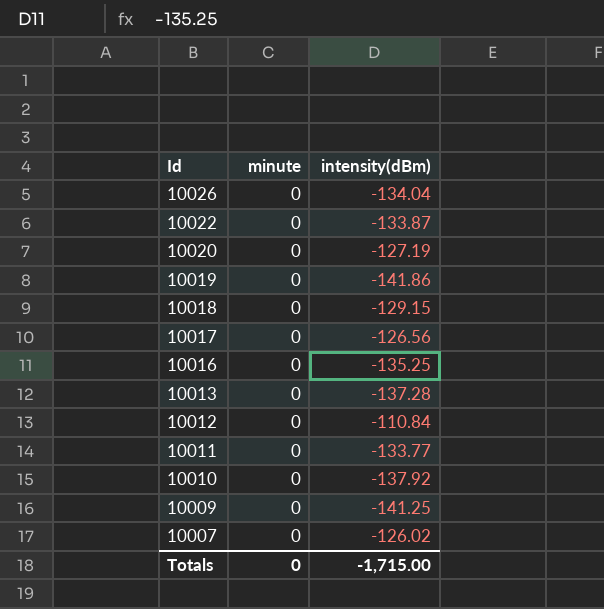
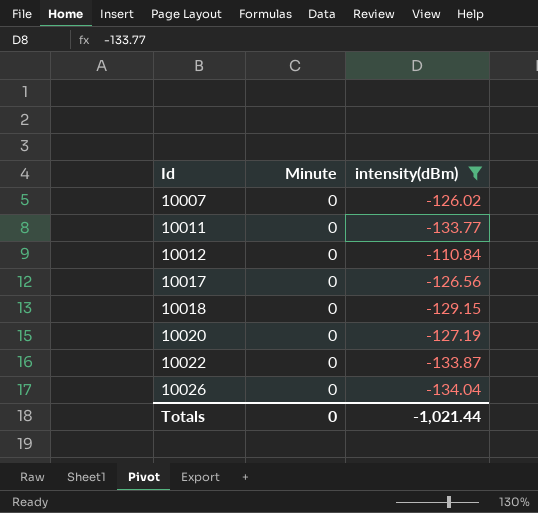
filter: none -> intensity(dBm) >= -134.04
row order: Id descending -> Id ascending
column name: minute -> Minute
Totals | intensity(dBm): -1,715.00 -> -1,021.44

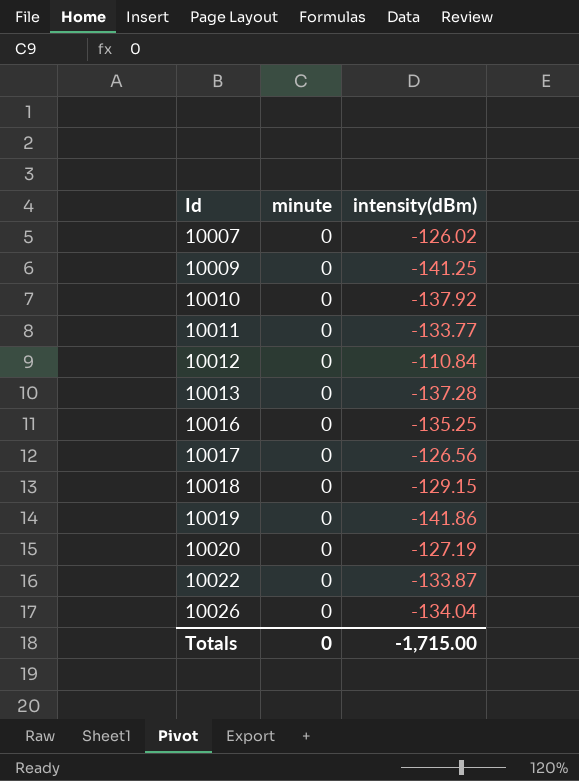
filter: intensity(dBm) >= -134.04 -> none
column name: Minute -> minute
Totals | intensity(dBm): -1,021.44 -> -1,715.00

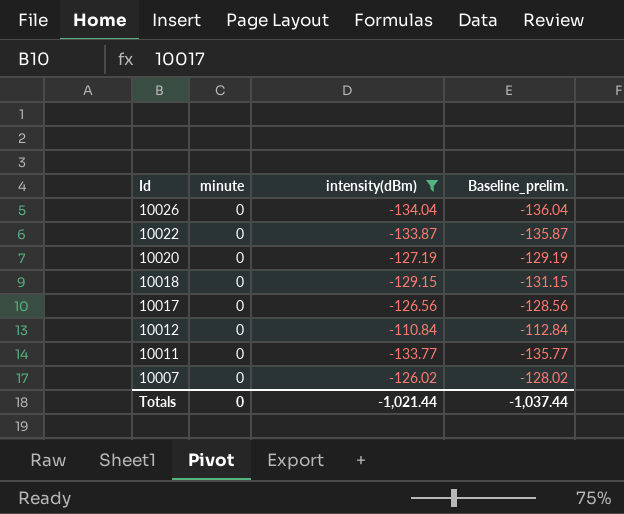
filter: none -> intensity(dBm) >= -134.04
row order: Id ascending -> Id descending
column Baseline_prelim. | formula: none -> [intensity(dBm)] - 2
Totals | intensity(dBm): -1,715.00 -> -1,021.44

